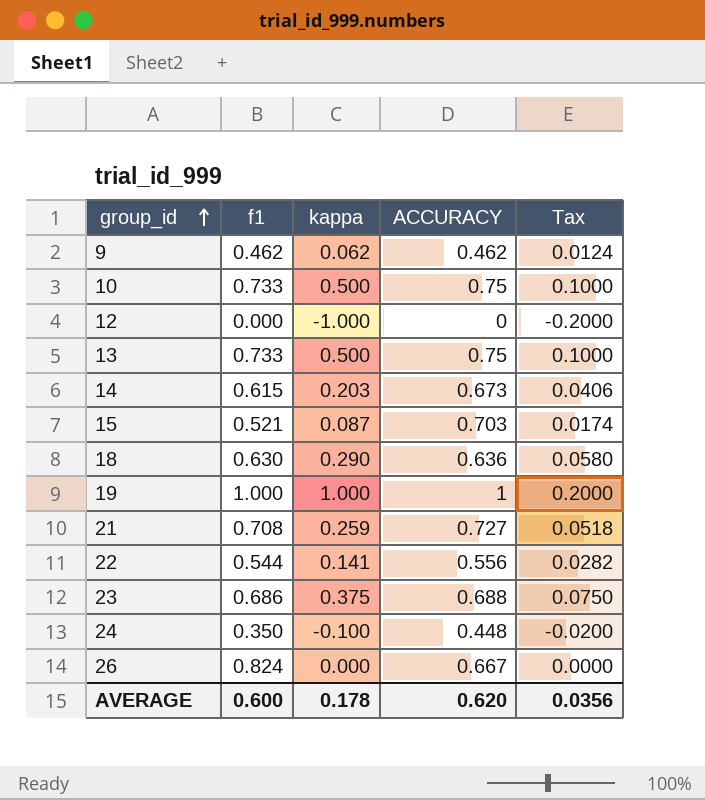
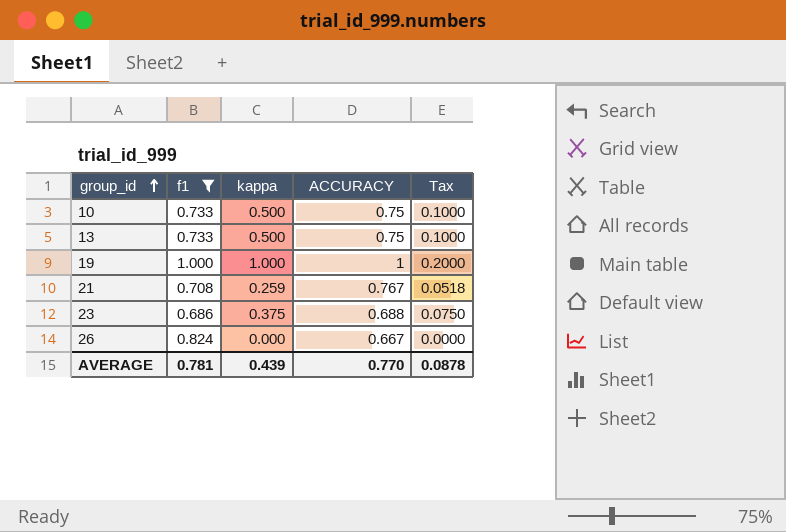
filter: none -> f1 >= 0.686
21 | ACCURACY: 0.727 -> 0.767
AVERAGE | f1: 0.600 -> 0.781
AVERAGE | kappa: 0.178 -> 0.439
AVERAGE | ACCURACY: 0.620 -> 0.770
AVERAGE | Tax: 0.0356 -> 0.0878

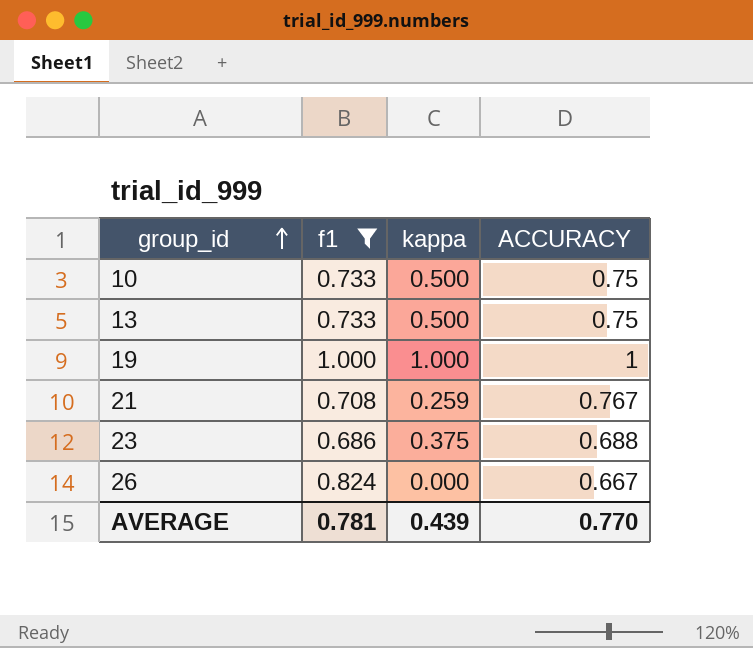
column Tax | formula: [kappa] * 0.2 -> none

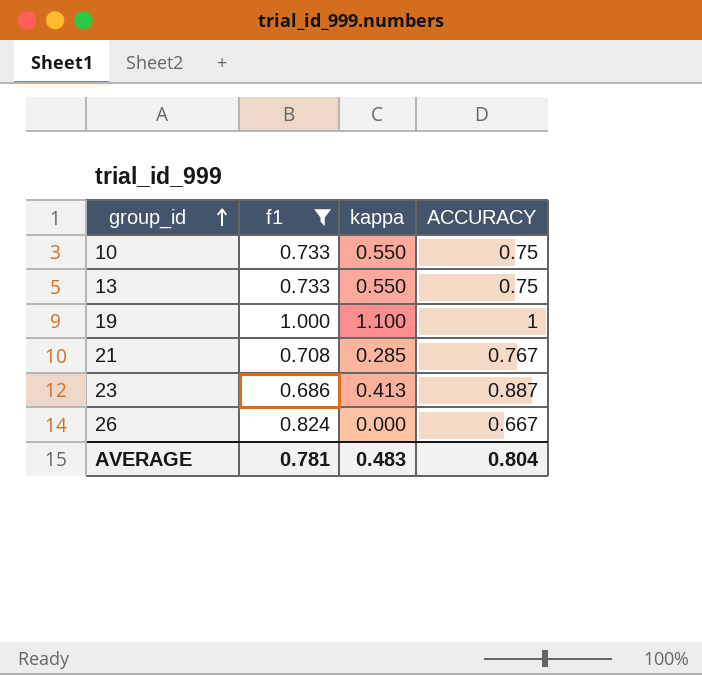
10 | kappa: 0.500 -> 0.550
13 | kappa: 0.500 -> 0.550
19 | kappa: 1.000 -> 1.100
21 | kappa: 0.259 -> 0.285
23 | kappa: 0.375 -> 0.413
23 | ACCURACY: 0.688 -> 0.887
AVERAGE | kappa: 0.439 -> 0.483
AVERAGE | ACCURACY: 0.770 -> 0.804

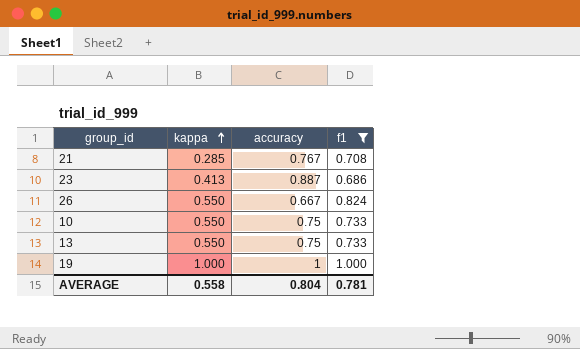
row order: group_id ascending -> kappa ascending
column name: ACCURACY -> accuracy
column f1 | position: 2 -> 4
26 | kappa: 0.000 -> 0.550
19 | kappa: 1.100 -> 1.000
AVERAGE | kappa: 0.483 -> 0.558

